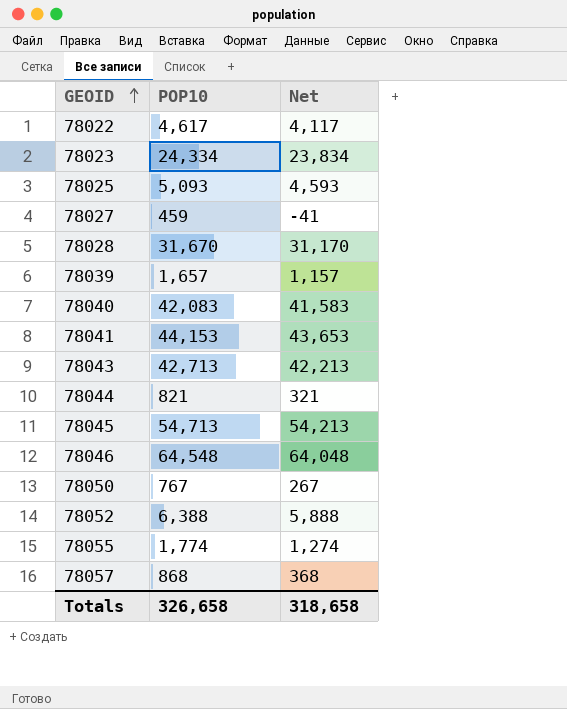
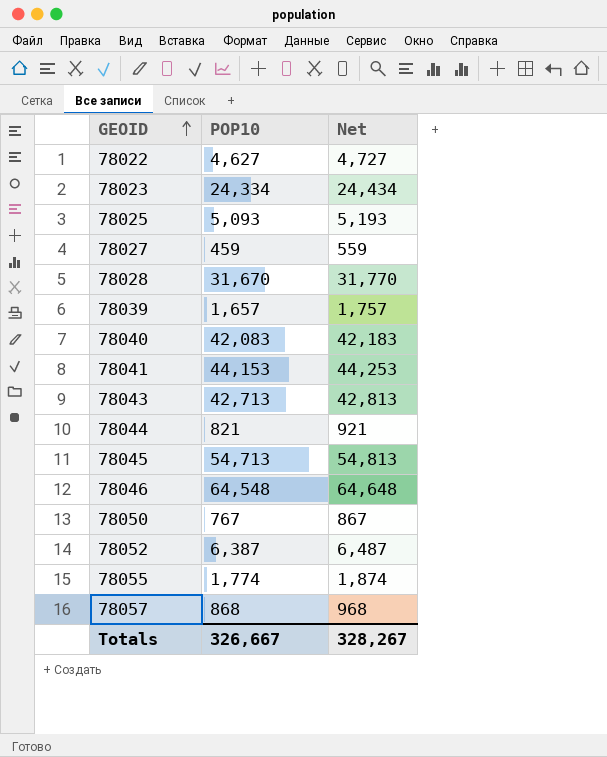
column Net | formula: [POP10] - 500 -> [POP10] + 100
78022 | POP10: 4,617 -> 4,627
78052 | POP10: 6,388 -> 6,387
Totals | POP10: 326,658 -> 326,667
Totals | Net: 318,658 -> 328,267

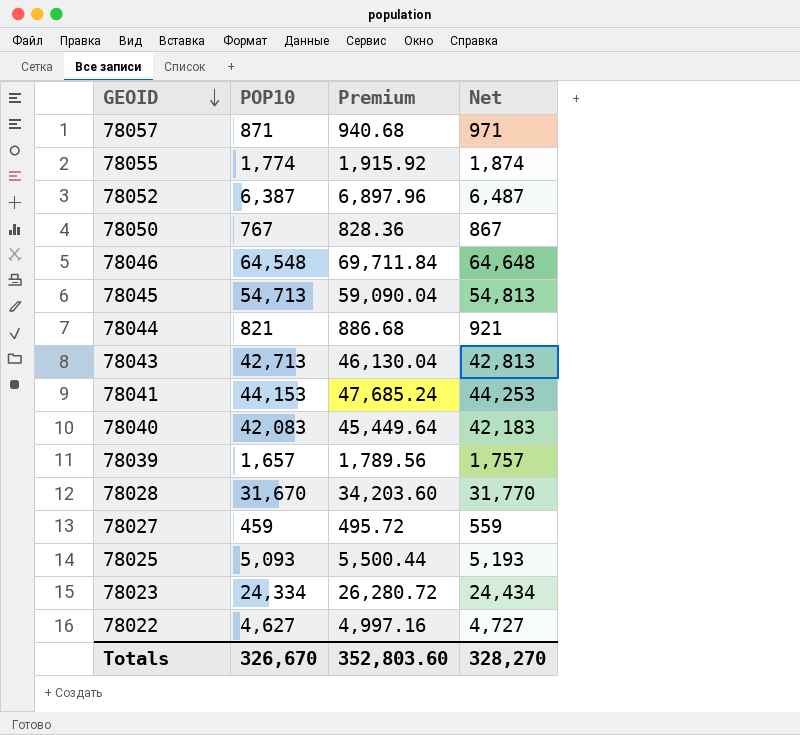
row order: GEOID ascending -> GEOID descending
column Premium | formula: none -> [POP10] * 1.08
78057 | POP10: 868 -> 871
78057 | Net: 968 -> 971
Totals | POP10: 326,667 -> 326,670
Totals | Net: 328,267 -> 328,270

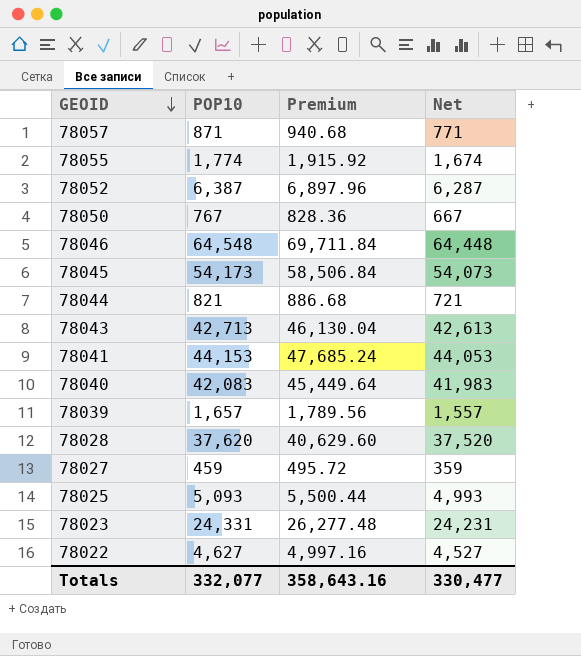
column Net | formula: [POP10] + 100 -> [POP10] - 100
78045 | POP10: 54,713 -> 54,173
78045 | Premium: 59,090.04 -> 58,506.84
78028 | POP10: 31,670 -> 37,620
78028 | Premium: 34,203.60 -> 40,629.60
78023 | POP10: 24,334 -> 24,331
78023 | Premium: 26,280.72 -> 26,277.48
Totals | POP10: 326,670 -> 332,077
Totals | Premium: 352,803.60 -> 358,643.16
Totals | Net: 328,270 -> 330,477

